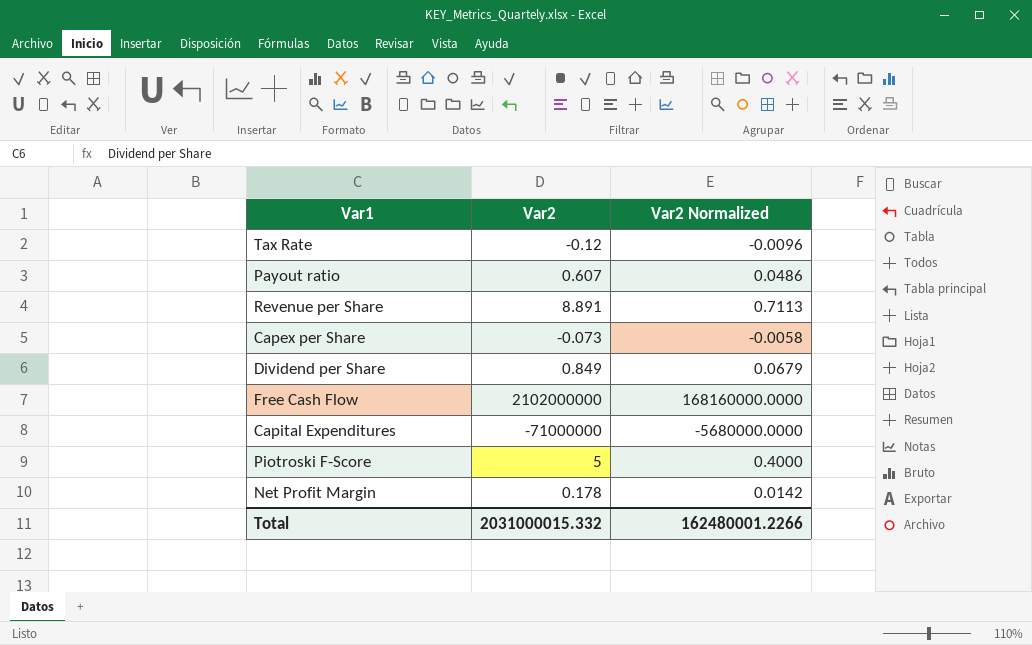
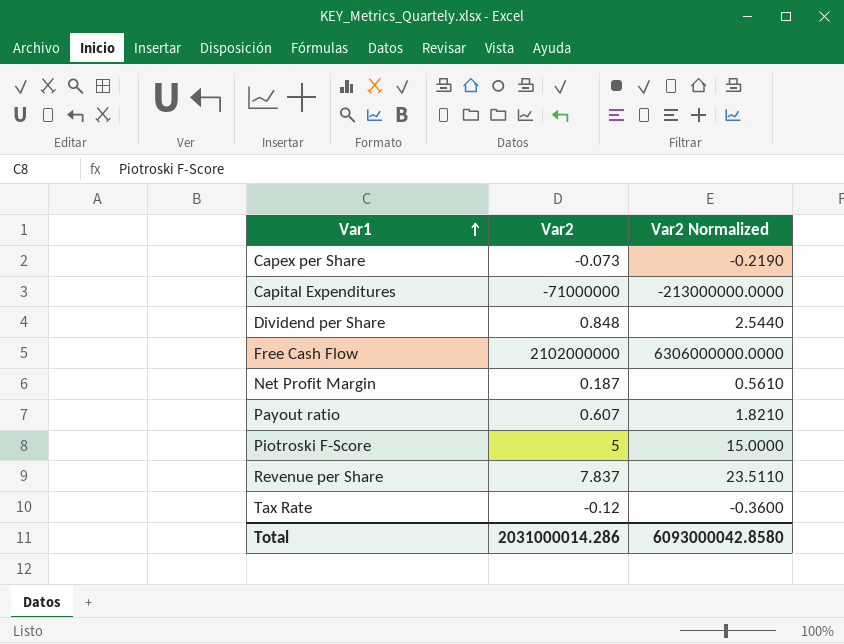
row order: none -> Var1 ascending
column Var2 Normalized | formula: [Var2] * 0.08 -> [Var2] * 3
Dividend per Share | Var2: 0.849 -> 0.848
Net Profit Margin | Var2: 0.178 -> 0.187
Revenue per Share | Var2: 8.891 -> 7.837
Total | Var2: 2031000015.332 -> 2031000014.286
Total | Var2 Normalized: 162480001.2266 -> 6093000042.8580

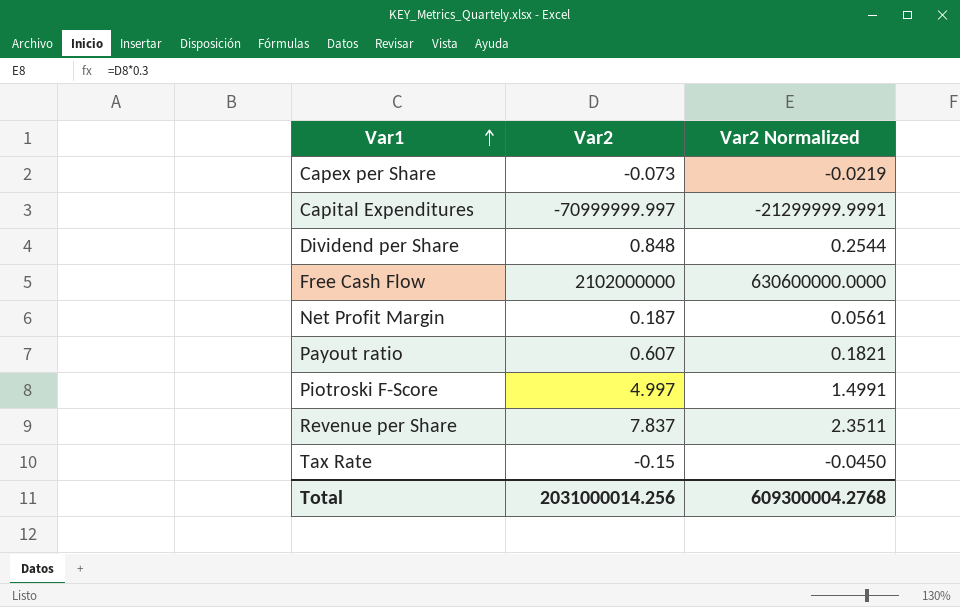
column Var2 Normalized | formula: [Var2] * 3 -> [Var2] * 0.3
Capital Expenditures | Var2: -71000000 -> -70999999.997
Piotroski F-Score | Var2: 5 -> 4.997
Tax Rate | Var2: -0.12 -> -0.15
Total | Var2: 2031000014.286 -> 2031000014.256
Total | Var2 Normalized: 6093000042.8580 -> 609300004.2768

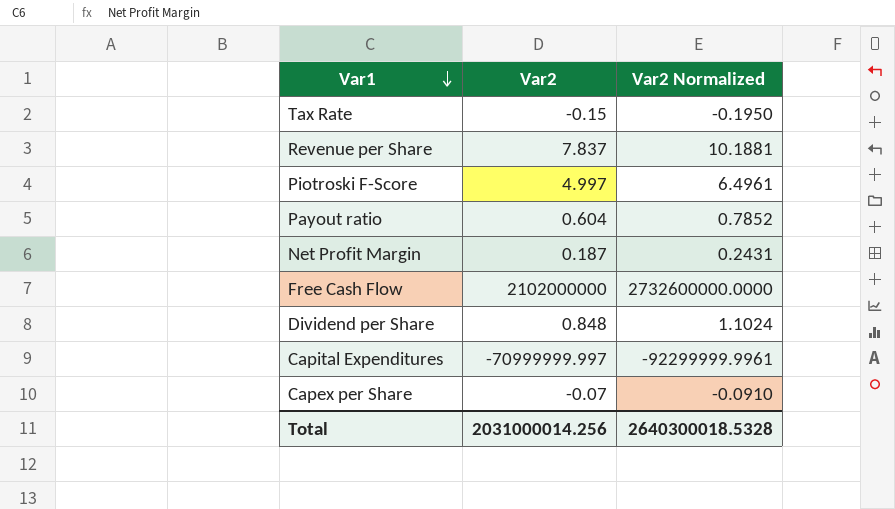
row order: Var1 ascending -> Var1 descending
column Var2 Normalized | formula: [Var2] * 0.3 -> [Var2] * 1.3
Payout ratio | Var2: 0.607 -> 0.604
Capex per Share | Var2: -0.073 -> -0.07
Total | Var2 Normalized: 609300004.2768 -> 2640300018.5328

